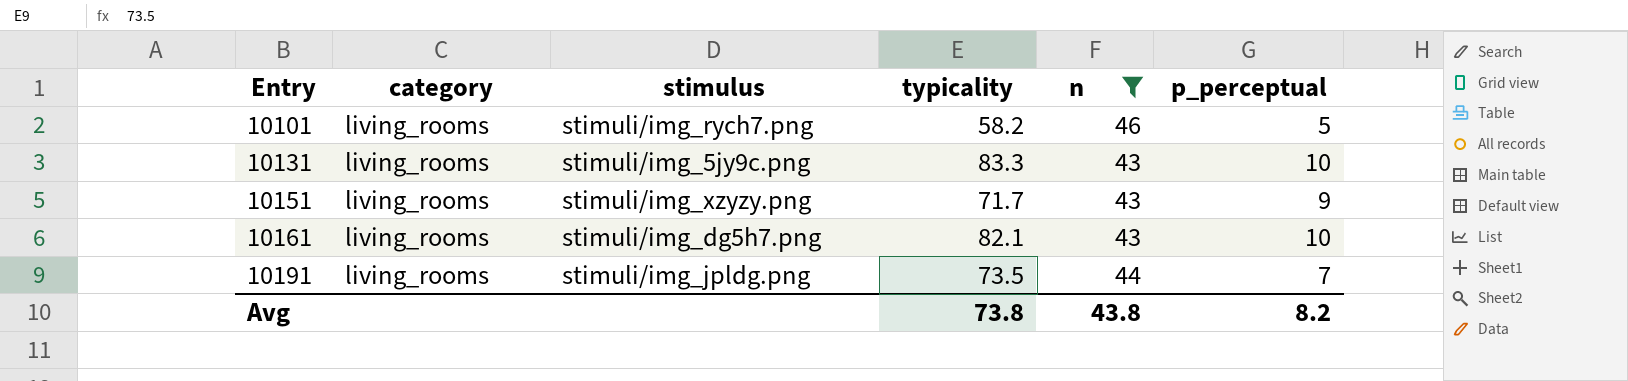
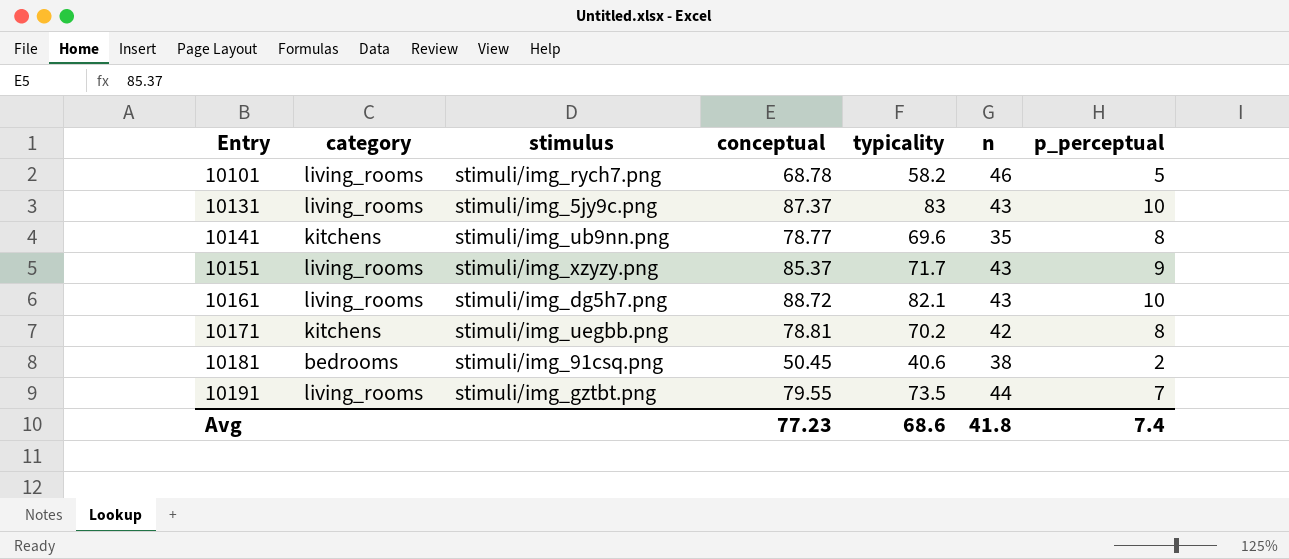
filter: n >= 43 -> none
column conceptual | position: none -> 4
10131 | typicality: 83.3 -> 83
10191 | stimulus: stimuli/img_jpldg.png -> stimuli/img_gztbt.png
Avg | typicality: 73.8 -> 68.6
Avg | n: 43.8 -> 41.8
Avg | p_perceptual: 8.2 -> 7.4

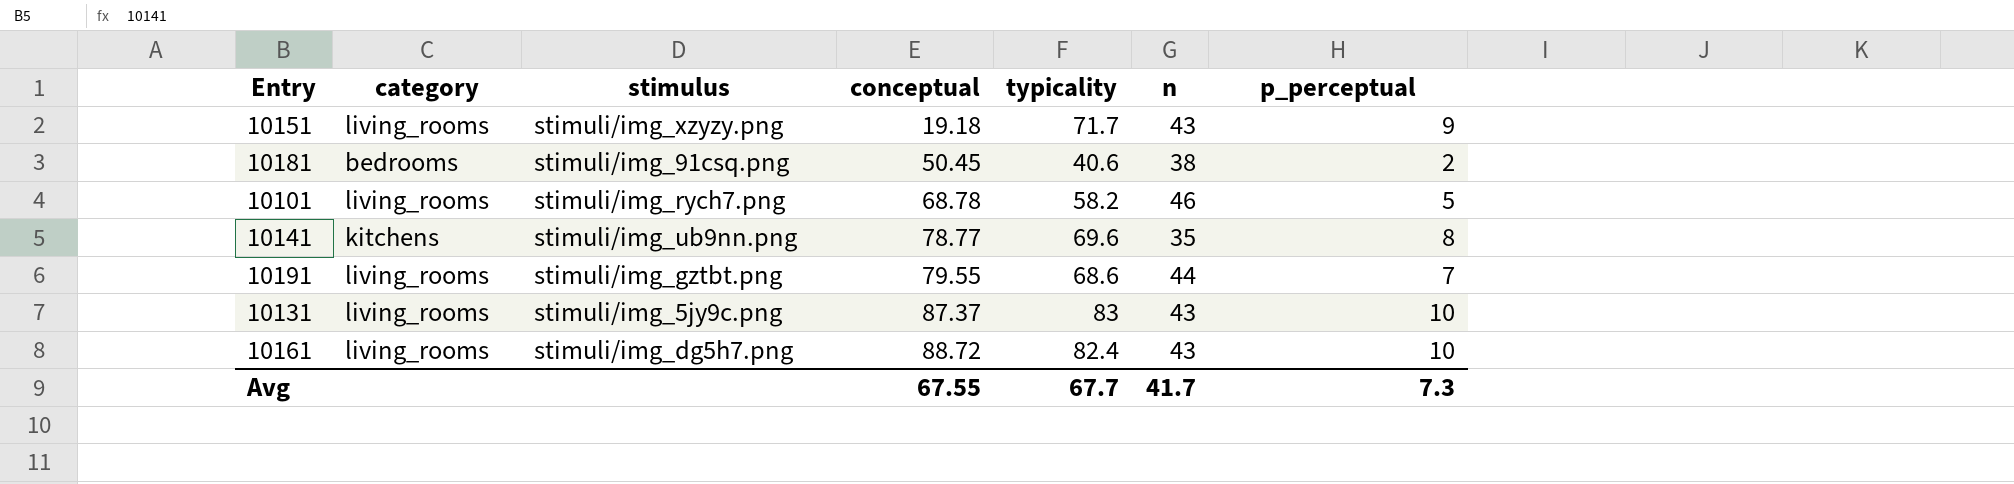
row order: Entry ascending -> conceptual ascending
row 10171: kitchens | stimuli/img_uegbb.png | 78.81 | 70.2 | 42 | 8 -> none
10151 | conceptual: 85.37 -> 19.18
10191 | typicality: 73.5 -> 68.6
10161 | typicality: 82.1 -> 82.4
Avg | conceptual: 77.23 -> 67.55
Avg | typicality: 68.6 -> 67.7
Avg | n: 41.8 -> 41.7
Avg | p_perceptual: 7.4 -> 7.3

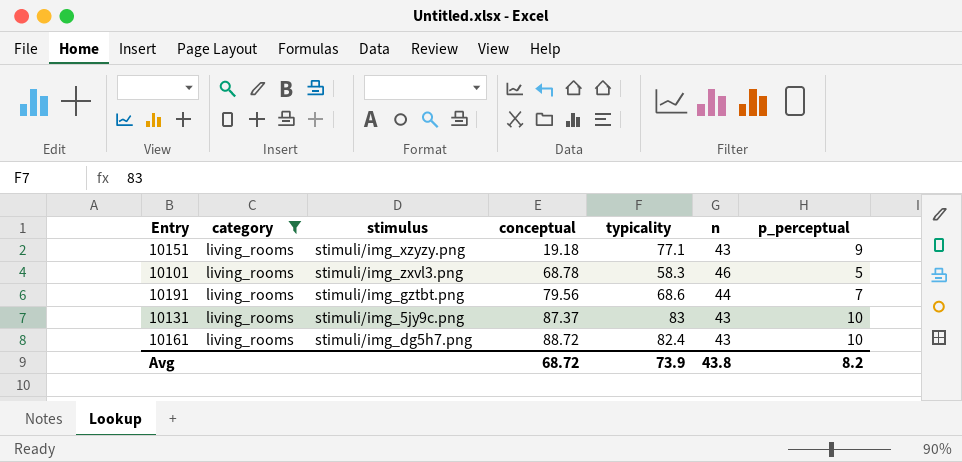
filter: none -> category = living_rooms
10151 | typicality: 71.7 -> 77.1
10101 | stimulus: stimuli/img_rych7.png -> stimuli/img_zxvl3.png
10101 | typicality: 58.2 -> 58.3
10191 | conceptual: 79.55 -> 79.56
Avg | conceptual: 67.55 -> 68.72
Avg | typicality: 67.7 -> 73.9
Avg | n: 41.7 -> 43.8
Avg | p_perceptual: 7.3 -> 8.2

